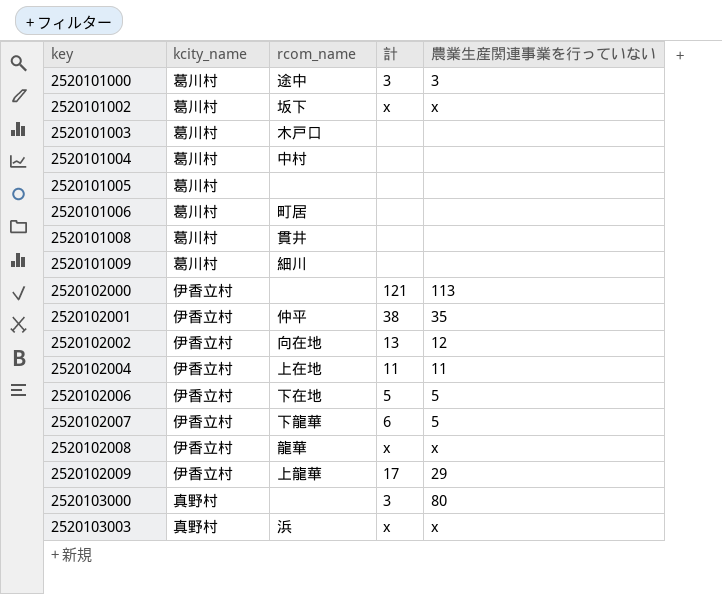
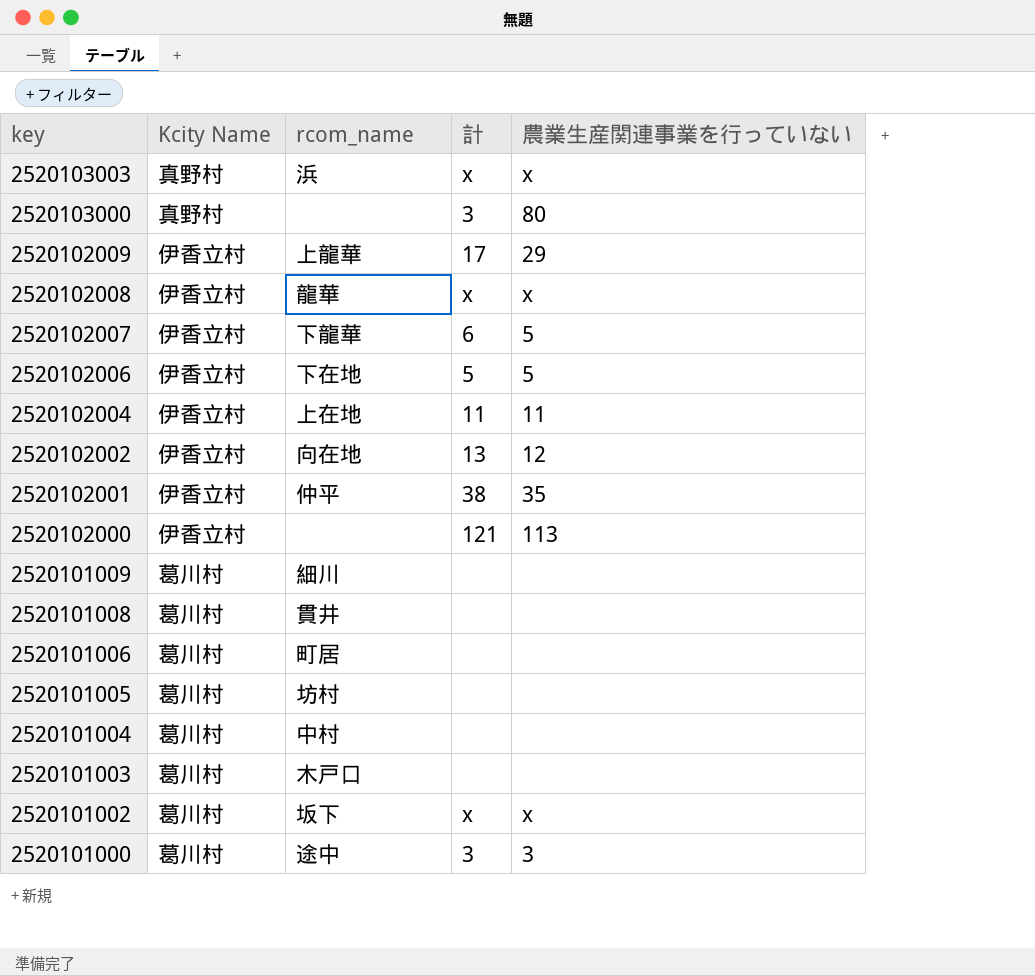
row order: key ascending -> key descending
column name: kcity_name -> Kcity Name
2520101005 | rcom_name: none -> 坊村

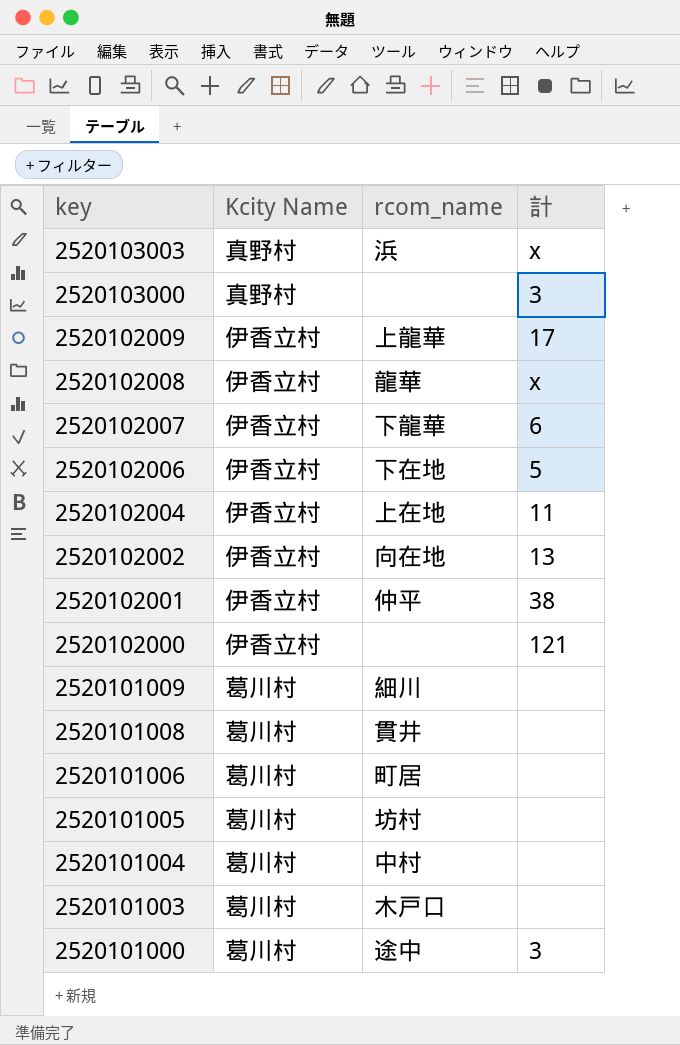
column 農業生産関連事業を行っていない | position: 5 -> none
row 2520101002: 葛川村 | 坂下 | x | x -> none

